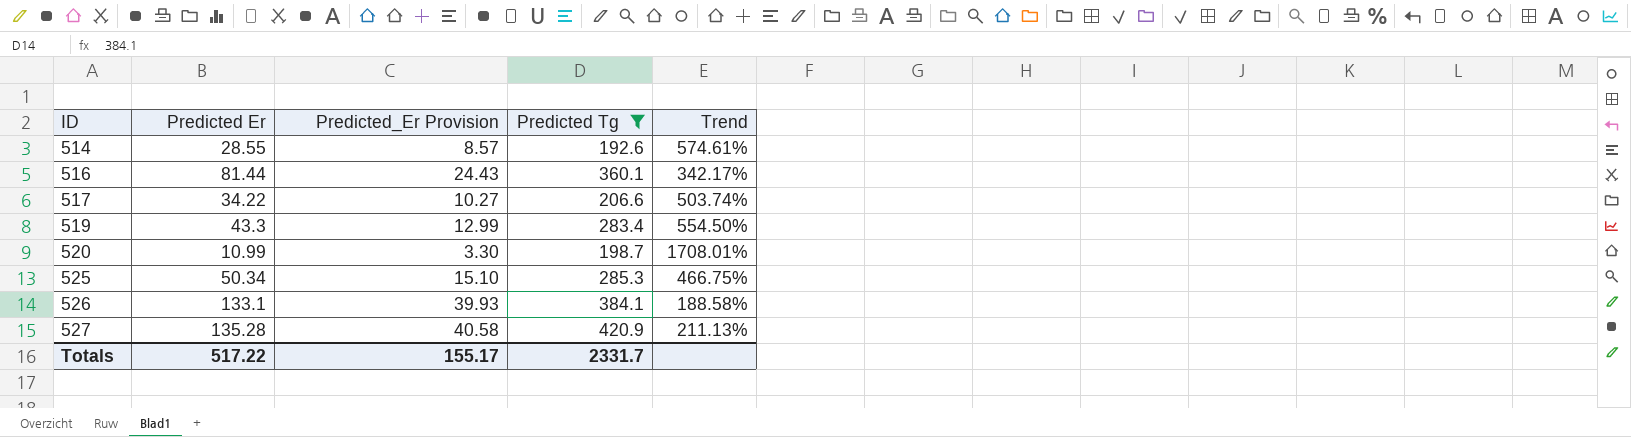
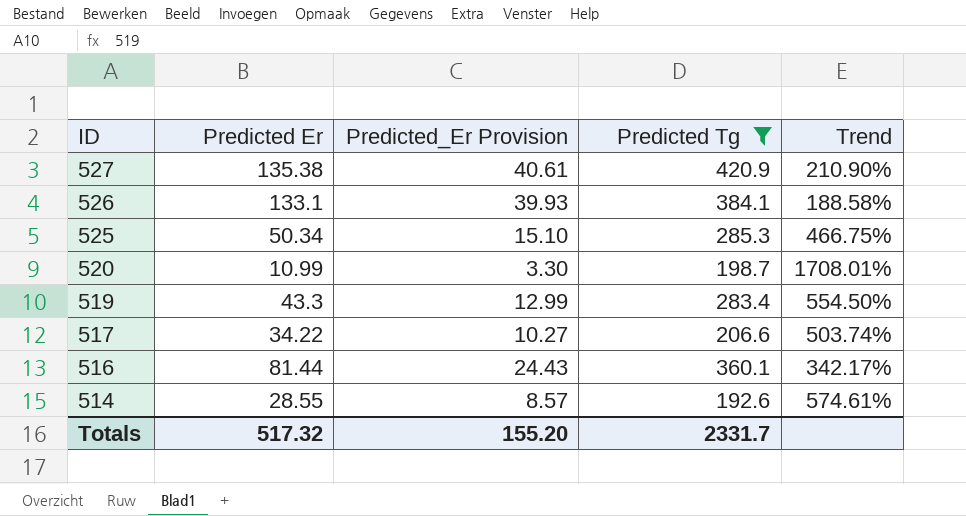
row order: ID ascending -> ID descending
527 | Predicted Er: 135.28 -> 135.38
527 | Predicted_Er Provision: 40.58 -> 40.61
527 | Trend: 211.13% -> 210.90%
Totals | Predicted Er: 517.22 -> 517.32
Totals | Predicted_Er Provision: 155.17 -> 155.20

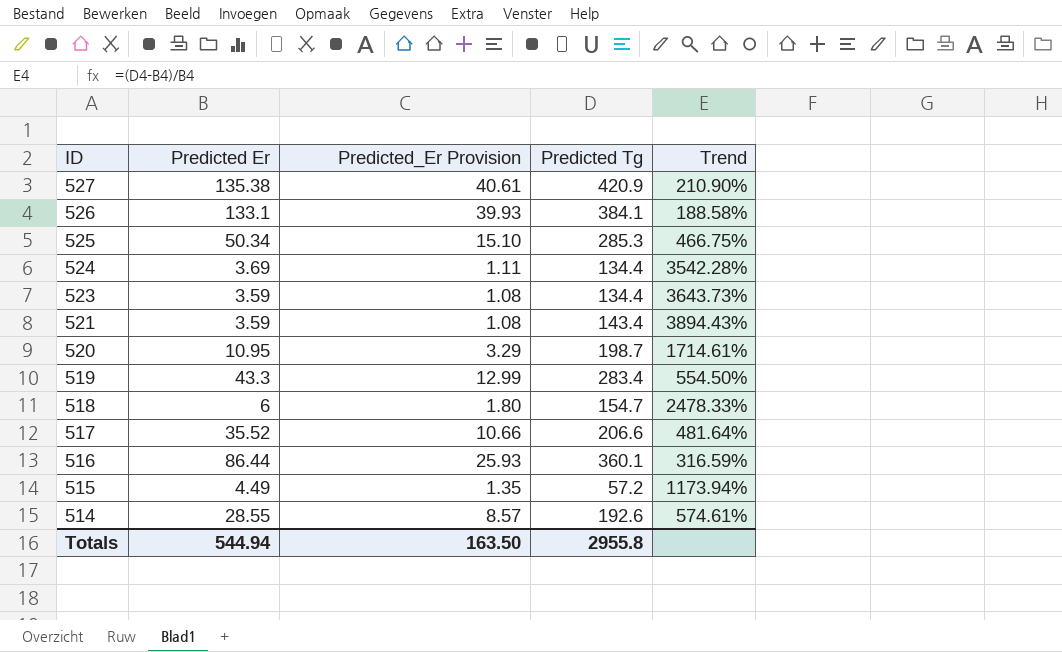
filter: Predicted Tg >= 192.6 -> none
520 | Predicted Er: 10.99 -> 10.95
520 | Predicted_Er Provision: 3.30 -> 3.29
520 | Trend: 1708.01% -> 1714.61%
517 | Predicted Er: 34.22 -> 35.52
517 | Predicted_Er Provision: 10.27 -> 10.66
517 | Trend: 503.74% -> 481.64%
516 | Predicted Er: 81.44 -> 86.44
516 | Predicted_Er Provision: 24.43 -> 25.93
516 | Trend: 342.17% -> 316.59%
Totals | Predicted Er: 517.32 -> 544.94
Totals | Predicted_Er Provision: 155.20 -> 163.50
Totals | Predicted Tg: 2331.7 -> 2955.8

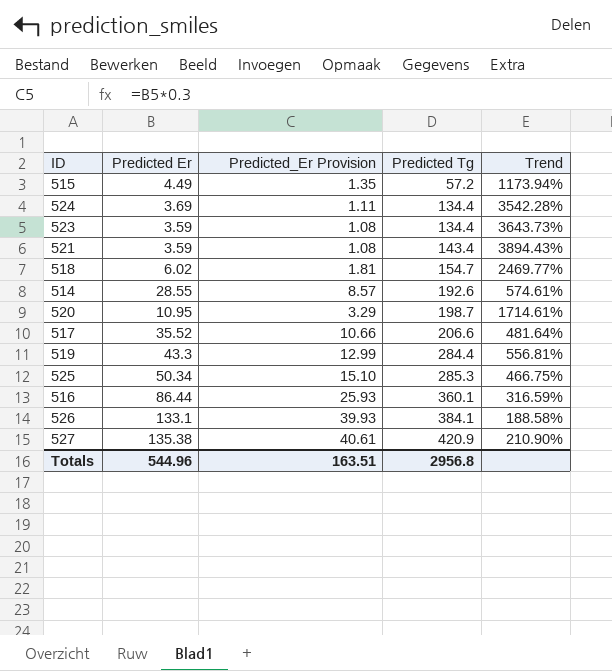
row order: ID descending -> Predicted Tg ascending
518 | Predicted Er: 6 -> 6.02
518 | Predicted_Er Provision: 1.80 -> 1.81
518 | Trend: 2478.33% -> 2469.77%
519 | Predicted Tg: 283.4 -> 284.4
519 | Trend: 554.50% -> 556.81%
Totals | Predicted Er: 544.94 -> 544.96
Totals | Predicted_Er Provision: 163.50 -> 163.51
Totals | Predicted Tg: 2955.8 -> 2956.8

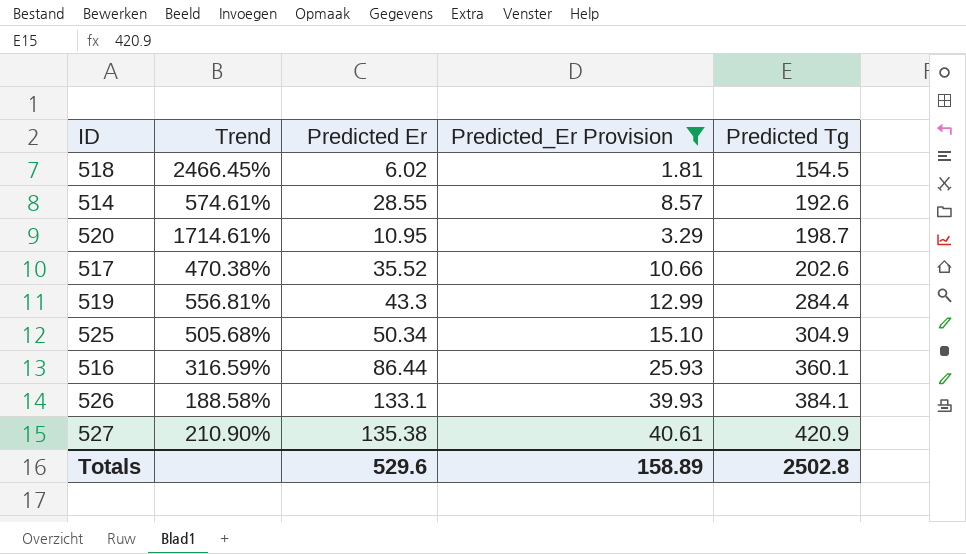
filter: none -> Predicted_Er Provision >= 1.81
column Trend | position: 5 -> 2
518 | Trend: 2469.77% -> 2466.45%
518 | Predicted Tg: 154.7 -> 154.5
517 | Trend: 481.64% -> 470.38%
517 | Predicted Tg: 206.6 -> 202.6
525 | Trend: 466.75% -> 505.68%
525 | Predicted Tg: 285.3 -> 304.9
Totals | Predicted Er: 544.96 -> 529.6
Totals | Predicted_Er Provision: 163.51 -> 158.89
Totals | Predicted Tg: 2956.8 -> 2502.8

